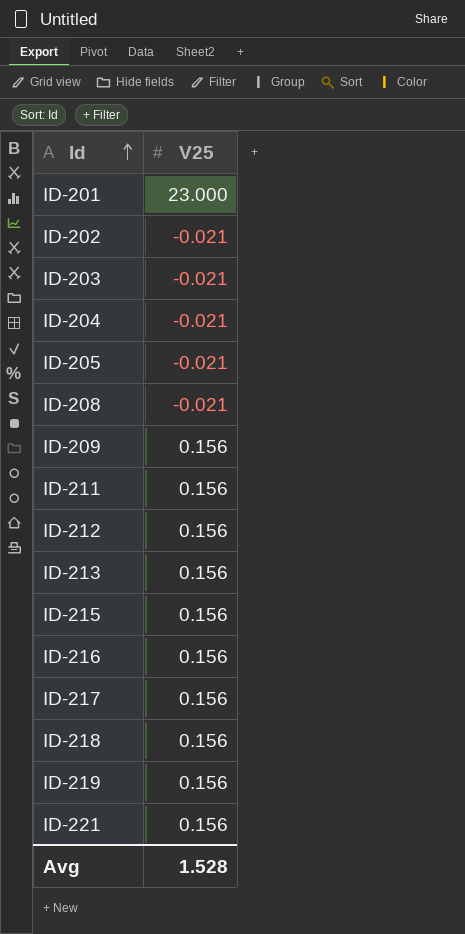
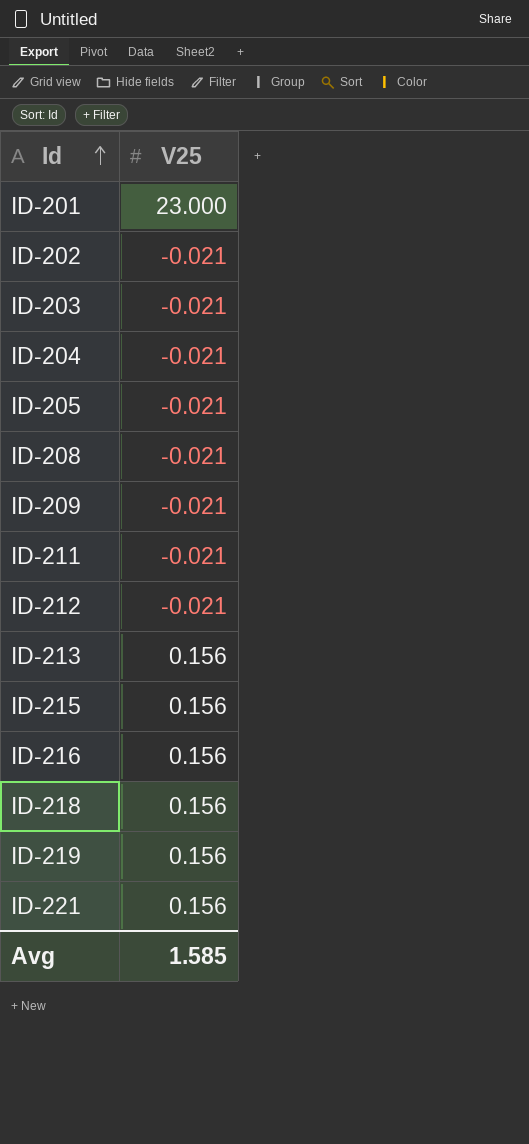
row ID-217: 0.156 -> none
ID-209 | V25: 0.156 -> -0.021
ID-211 | V25: 0.156 -> -0.021
ID-212 | V25: 0.156 -> -0.021
Avg | V25: 1.528 -> 1.585

